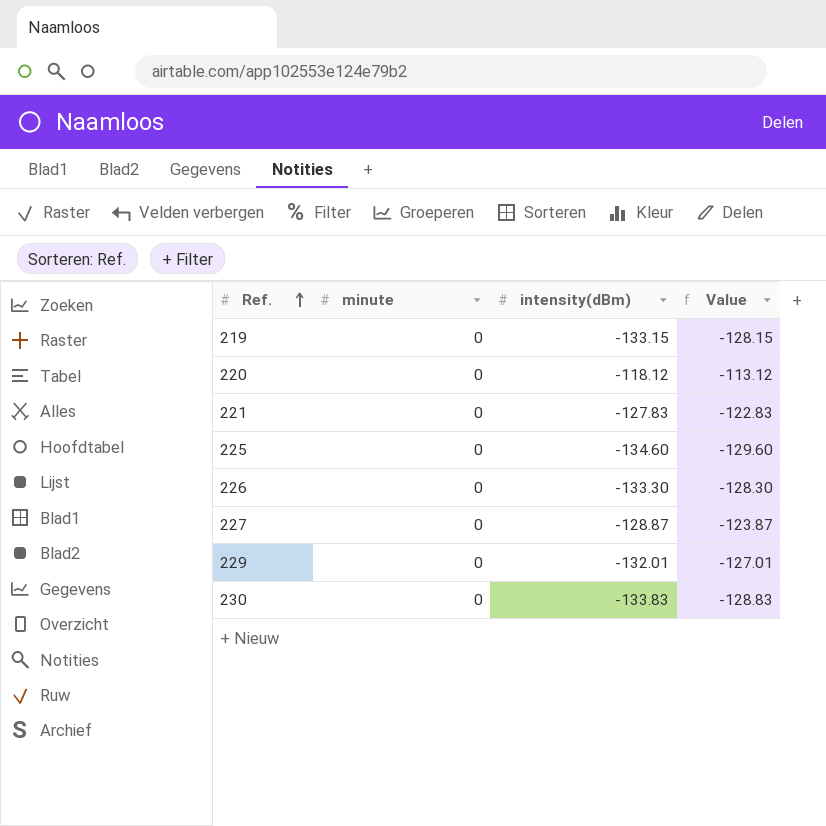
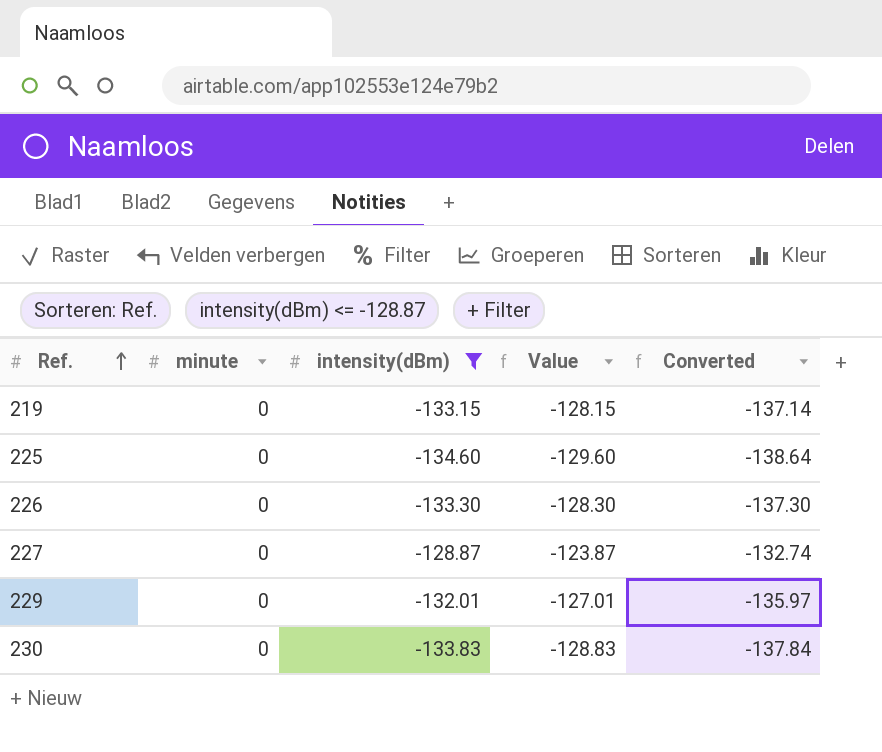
filter: none -> intensity(dBm) <= -128.87
column Converted | formula: none -> [intensity(dBm)] * 1.03

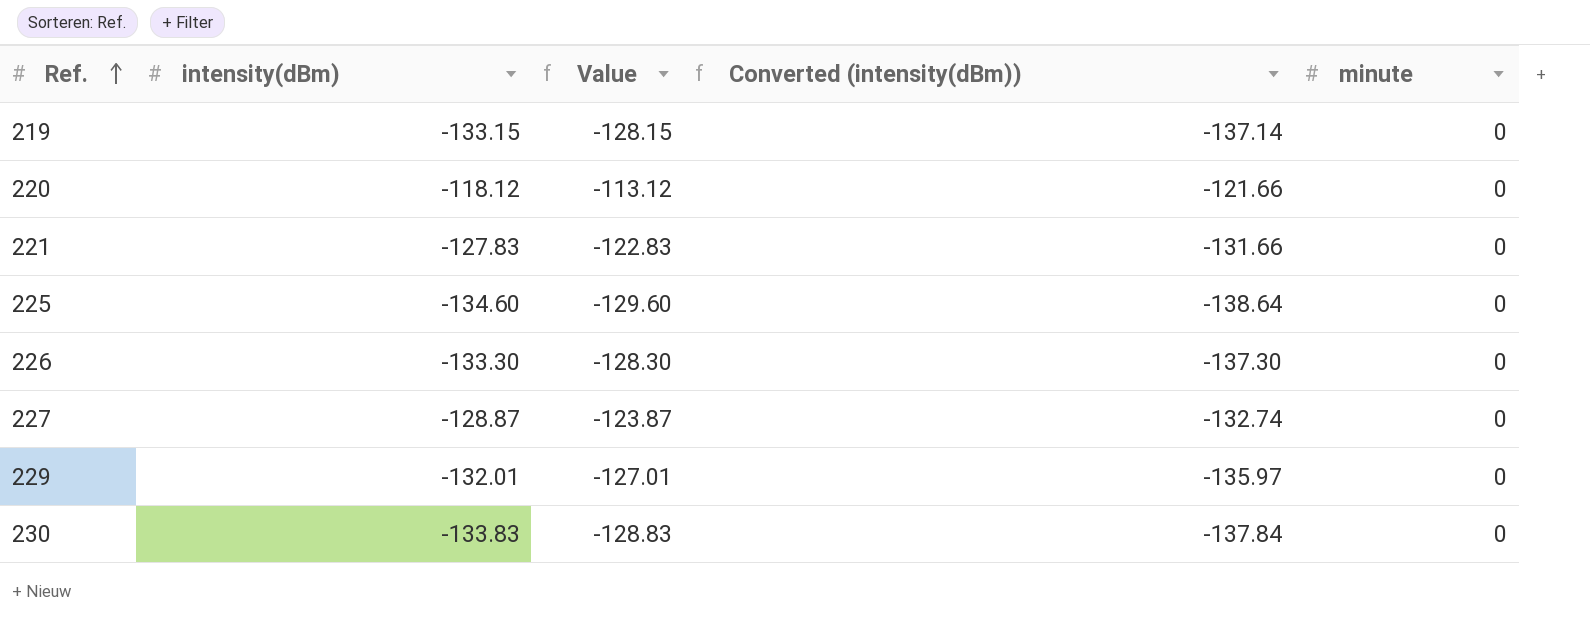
filter: intensity(dBm) <= -128.87 -> none
column name: Converted -> Converted (intensity(dBm))
column minute | position: 2 -> 5

